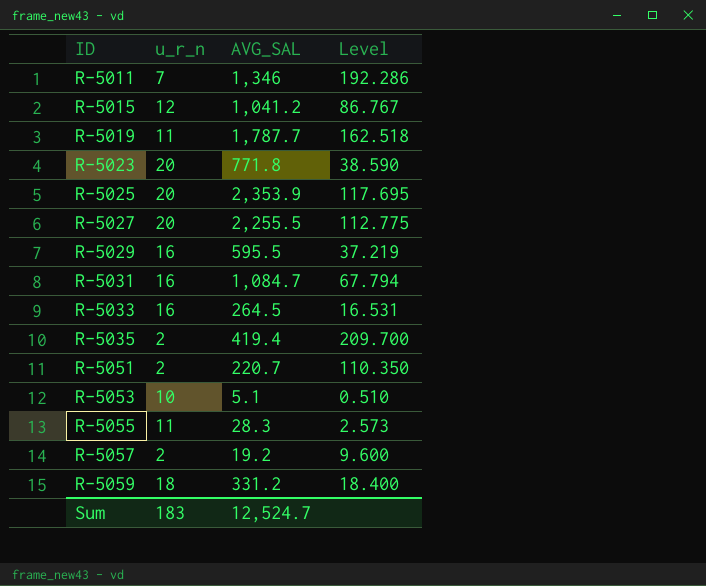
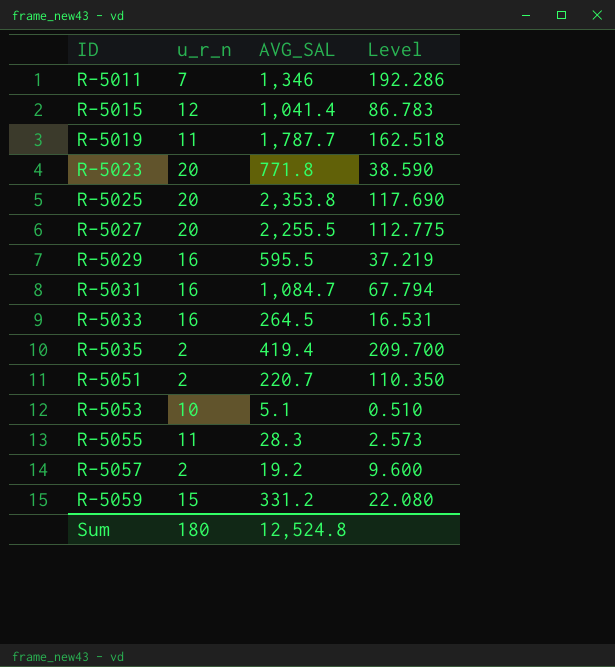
R-5015 | AVG_SAL: 1,041.2 -> 1,041.4
R-5015 | Level: 86.767 -> 86.783
R-5025 | AVG_SAL: 2,353.9 -> 2,353.8
R-5025 | Level: 117.695 -> 117.690
R-5059 | u_r_n: 18 -> 15
R-5059 | Level: 18.400 -> 22.080
Sum | u_r_n: 183 -> 180
Sum | AVG_SAL: 12,524.7 -> 12,524.8

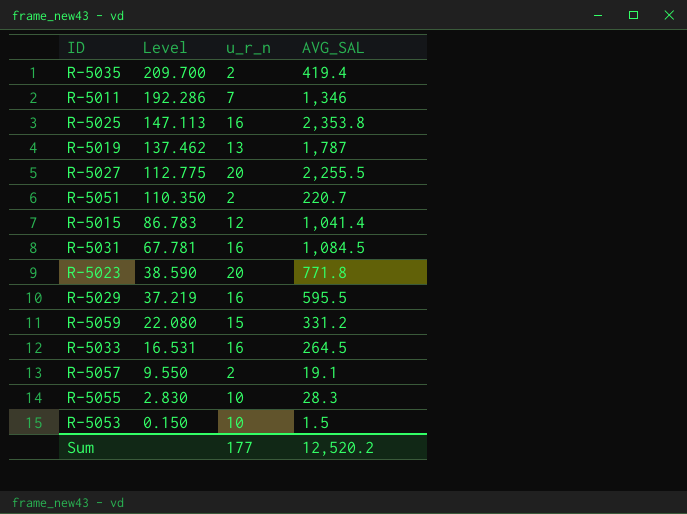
row order: ID ascending -> Level descending
column Level | position: 4 -> 2
R-5025 | Level: 117.690 -> 147.113
R-5025 | u_r_n: 20 -> 16
R-5019 | Level: 162.518 -> 137.462
R-5019 | u_r_n: 11 -> 13
R-5019 | AVG_SAL: 1,787.7 -> 1,787
R-5031 | Level: 67.794 -> 67.781
R-5031 | AVG_SAL: 1,084.7 -> 1,084.5
R-5057 | Level: 9.600 -> 9.550
R-5057 | AVG_SAL: 19.2 -> 19.1
R-5055 | Level: 2.573 -> 2.830
R-5055 | u_r_n: 11 -> 10
R-5053 | Level: 0.510 -> 0.150
R-5053 | AVG_SAL: 5.1 -> 1.5
Sum | u_r_n: 180 -> 177
Sum | AVG_SAL: 12,524.8 -> 12,520.2

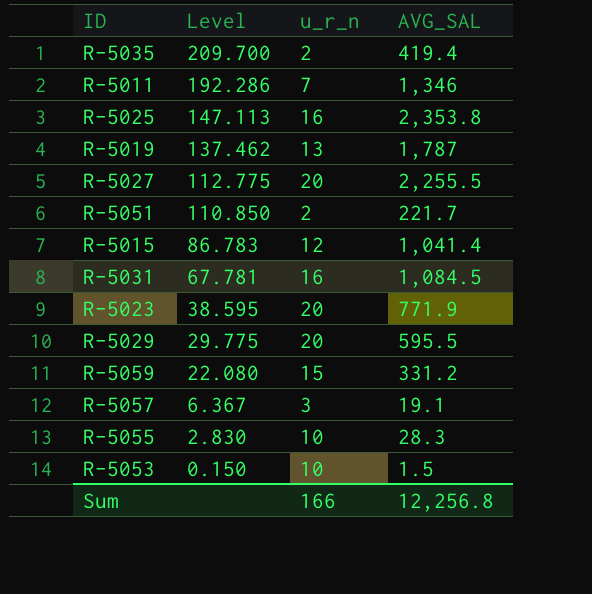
row R-5033: 16.531 | 16 | 264.5 -> none
R-5051 | Level: 110.350 -> 110.850
R-5051 | AVG_SAL: 220.7 -> 221.7
R-5023 | Level: 38.590 -> 38.595
R-5023 | AVG_SAL: 771.8 -> 771.9
R-5029 | Level: 37.219 -> 29.775
R-5029 | u_r_n: 16 -> 20
R-5057 | Level: 9.550 -> 6.367
R-5057 | u_r_n: 2 -> 3
Sum | u_r_n: 177 -> 166
Sum | AVG_SAL: 12,520.2 -> 12,256.8

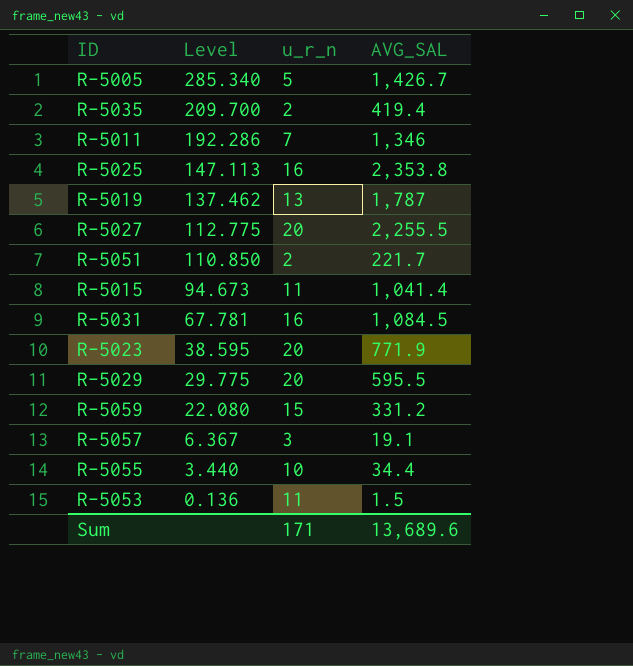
row R-5005: none -> 285.340 | 5 | 1,426.7
R-5015 | Level: 86.783 -> 94.673
R-5015 | u_r_n: 12 -> 11
R-5055 | Level: 2.830 -> 3.440
R-5055 | AVG_SAL: 28.3 -> 34.4
R-5053 | Level: 0.150 -> 0.136
R-5053 | u_r_n: 10 -> 11
Sum | u_r_n: 166 -> 171
Sum | AVG_SAL: 12,256.8 -> 13,689.6

